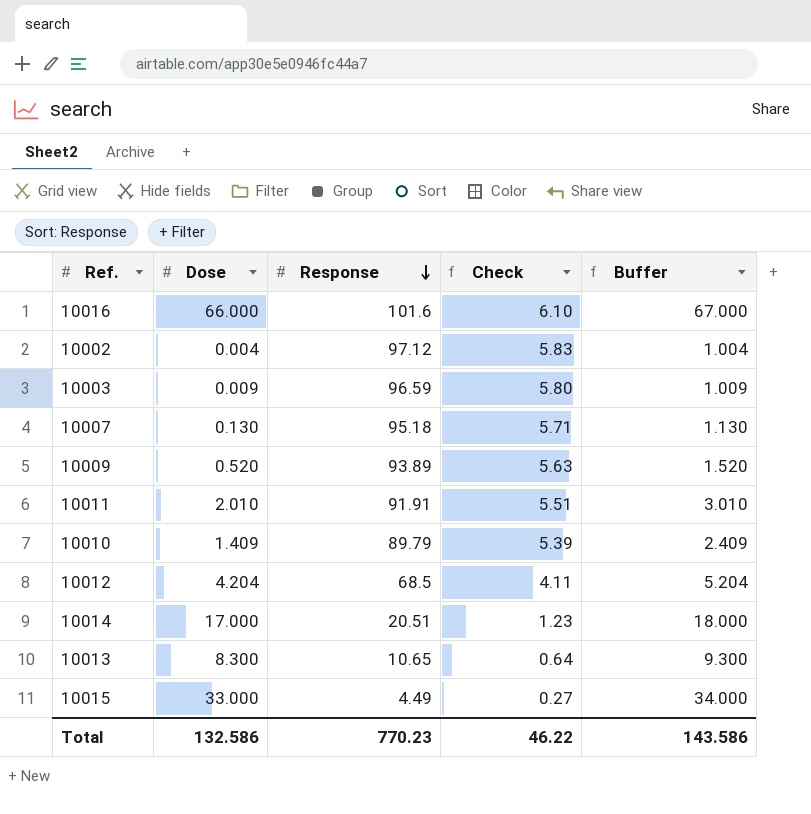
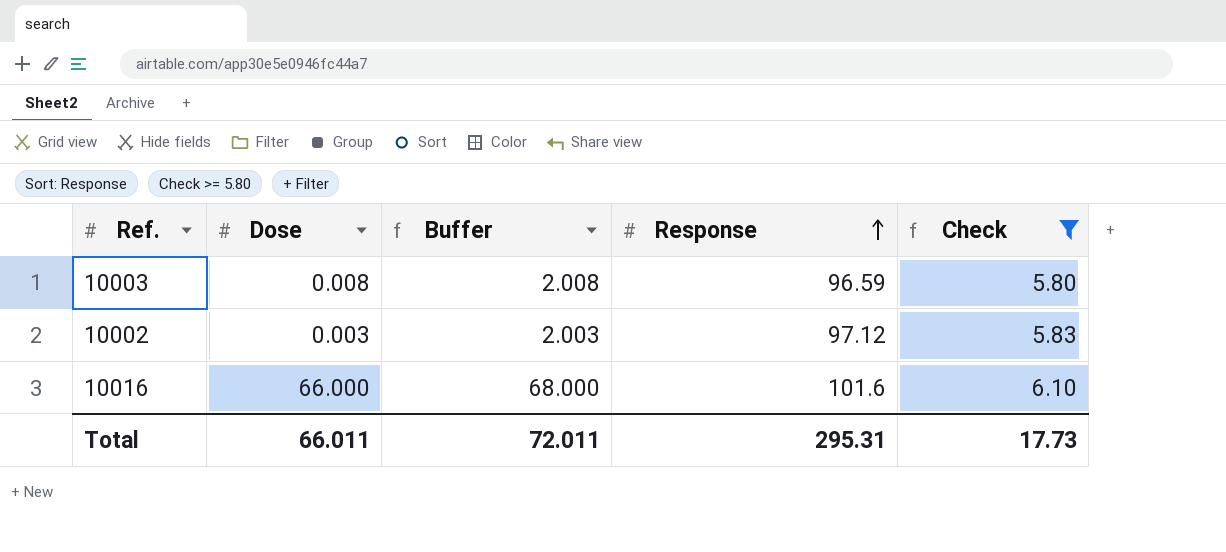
filter: none -> Check >= 5.80
row order: Response descending -> Response ascending
column Buffer | formula: [Dose] + 1 -> [Dose] + 2
column Buffer | position: 5 -> 3
10003 | Dose: 0.009 -> 0.008
10002 | Dose: 0.004 -> 0.003
Total | Dose: 132.586 -> 66.011
Total | Buffer: 143.586 -> 72.011
Total | Response: 770.23 -> 295.31
Total | Check: 46.22 -> 17.73

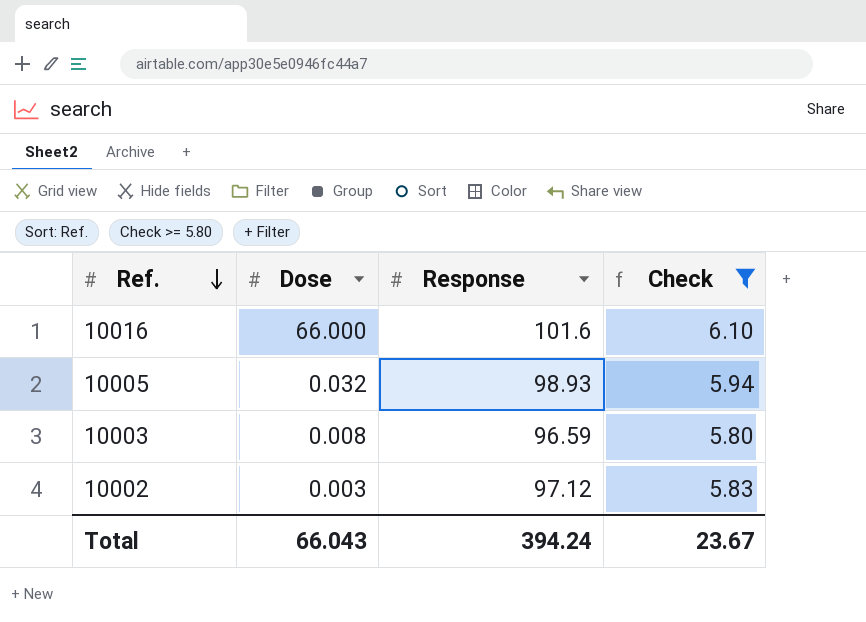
row order: Response ascending -> Ref. descending
column Buffer | formula: [Dose] + 2 -> none
row 10005: none -> 0.032 | 98.93 | 5.94
Total | Dose: 66.011 -> 66.043
Total | Response: 295.31 -> 394.24
Total | Check: 17.73 -> 23.67

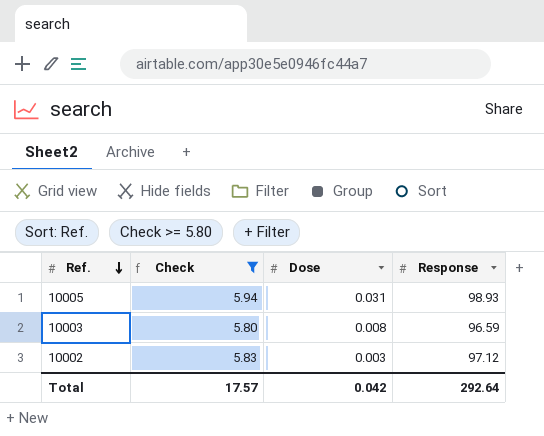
column Check | position: 4 -> 2
row 10016: 66.000 | 101.6 | 6.10 -> none
10005 | Dose: 0.032 -> 0.031
Total | Check: 23.67 -> 17.57
Total | Dose: 66.043 -> 0.042
Total | Response: 394.24 -> 292.64

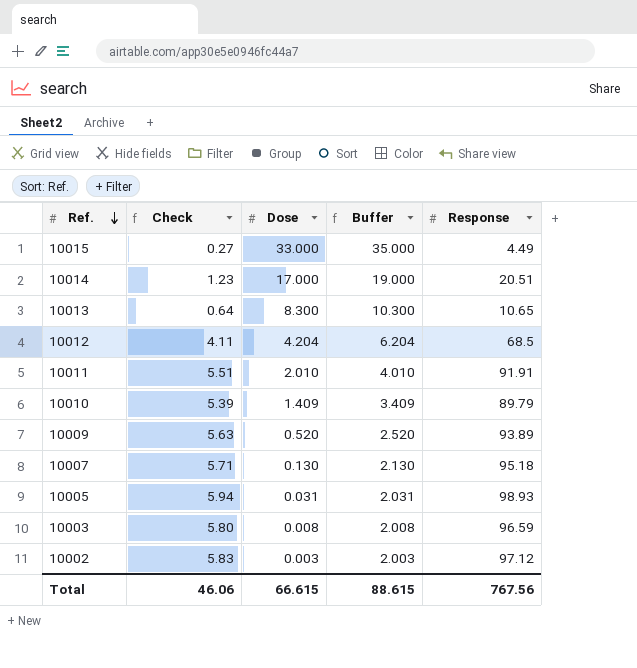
filter: Check >= 5.80 -> none
column Buffer | formula: none -> [Dose] + 2
Total | Check: 17.57 -> 46.06
Total | Dose: 0.042 -> 66.615
Total | Response: 292.64 -> 767.56

